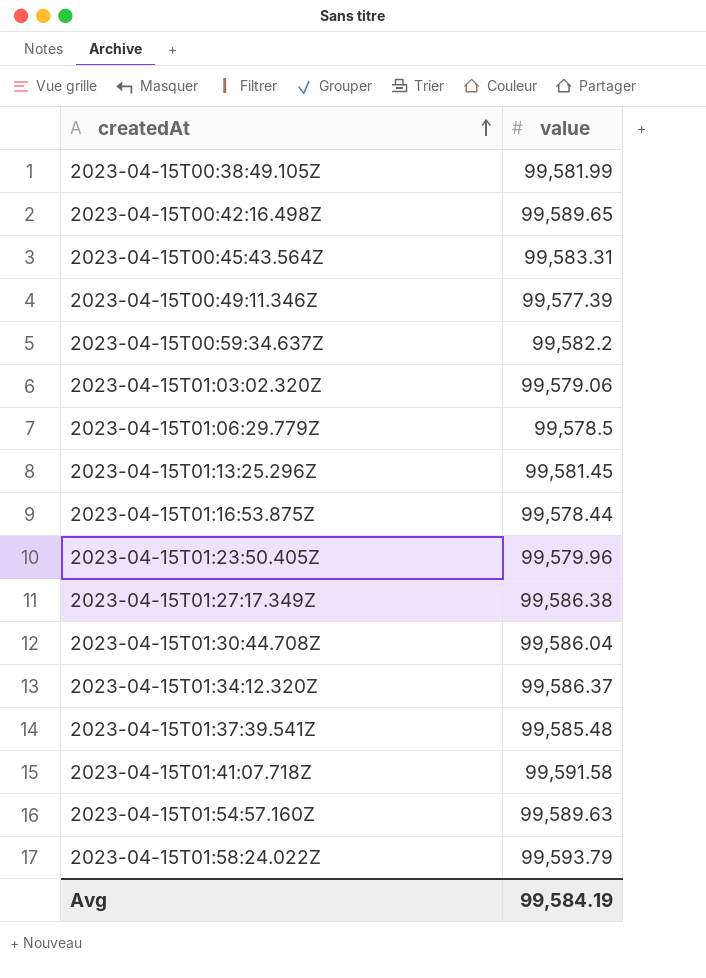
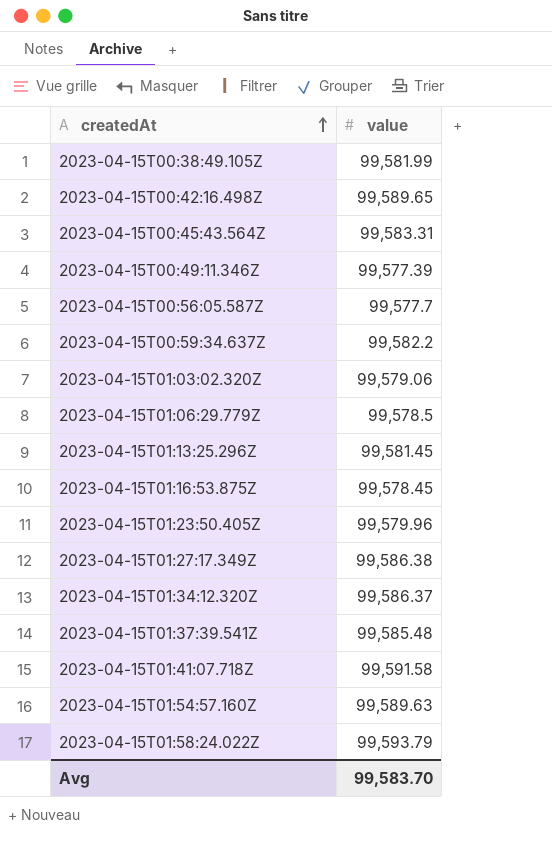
row 2023-04-15T01:30:44.708Z: 99,586.04 -> none
row 2023-04-15T00:56:05.587Z: none -> 99,577.7
2023-04-15T01:16:53.875Z | value: 99,578.44 -> 99,578.45
Avg | value: 99,584.19 -> 99,583.70

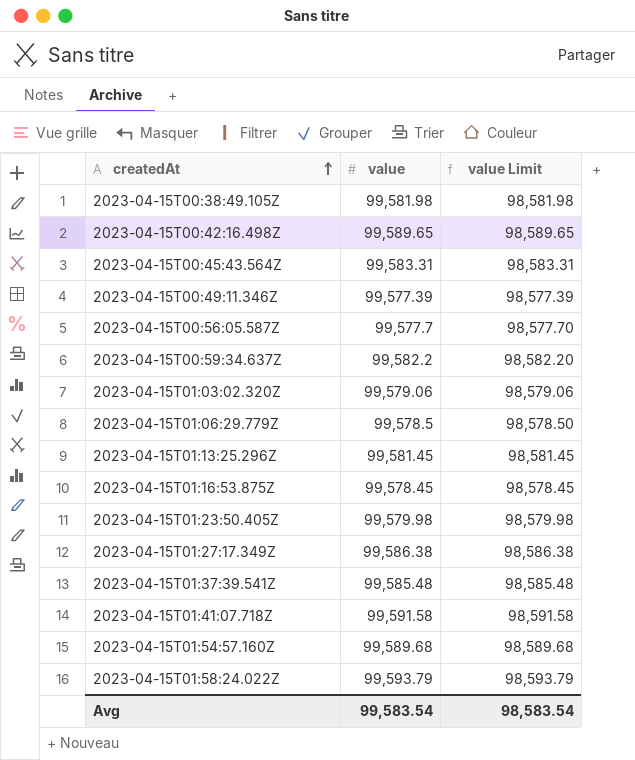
column value Limit | formula: none -> [value] - 1000
row 2023-04-15T01:34:12.320Z: 99,586.37 -> none
2023-04-15T00:38:49.105Z | value: 99,581.99 -> 99,581.98
2023-04-15T01:23:50.405Z | value: 99,579.96 -> 99,579.98
2023-04-15T01:54:57.160Z | value: 99,589.63 -> 99,589.68
Avg | value: 99,583.70 -> 99,583.54

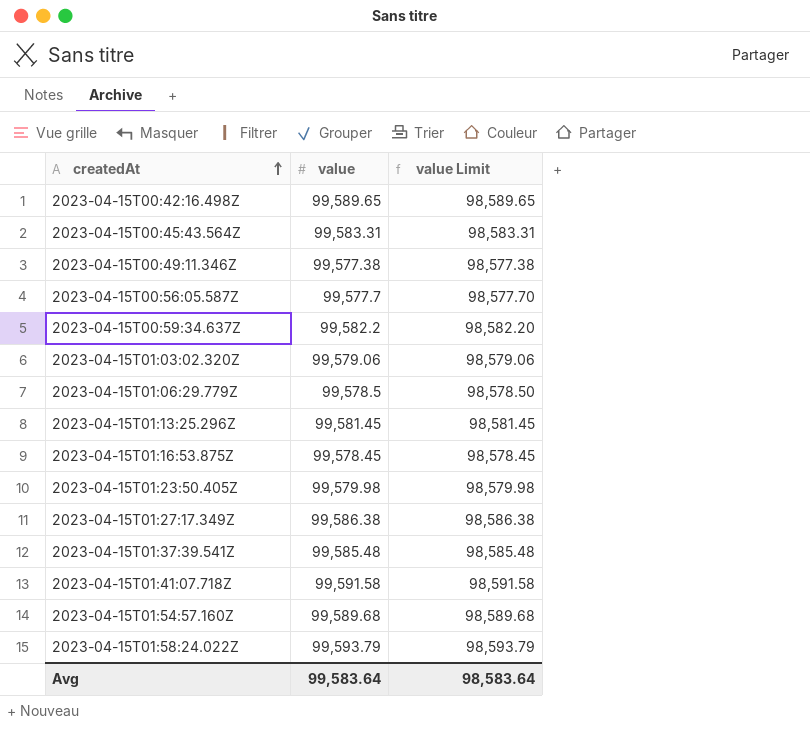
row 2023-04-15T00:38:49.105Z: 99,581.98 | 98,581.98 -> none
2023-04-15T00:49:11.346Z | value: 99,577.39 -> 99,577.38
2023-04-15T00:49:11.346Z | value Limit: 98,577.39 -> 98,577.38
Avg | value: 99,583.54 -> 99,583.64
Avg | value Limit: 98,583.54 -> 98,583.64

